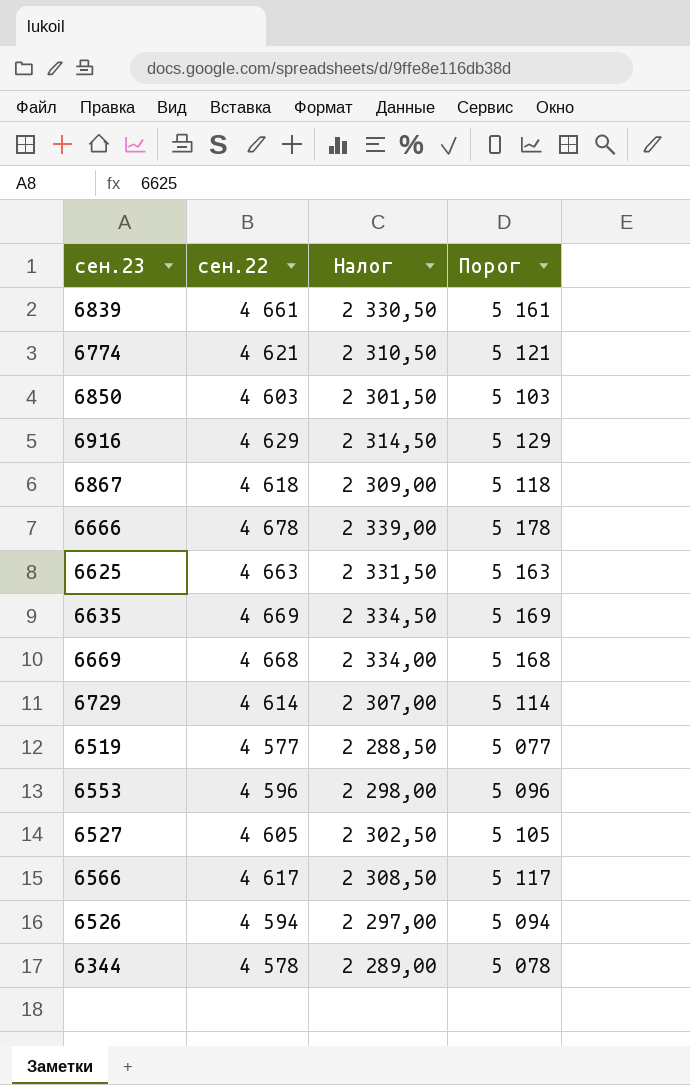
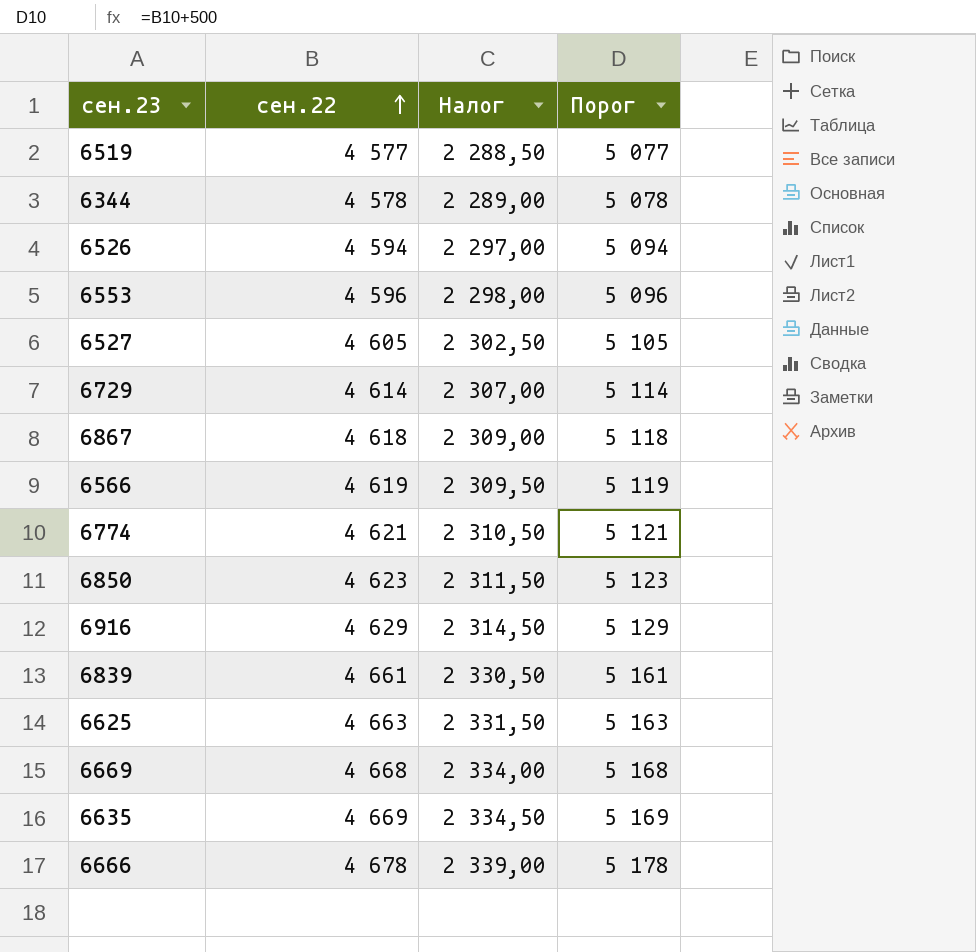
row order: none -> сен.22 ascending
6566 | сен.22: 4 617 -> 4 619
6566 | Налог: 2 308,50 -> 2 309,50
6566 | Порог: 5 117 -> 5 119
6850 | сен.22: 4 603 -> 4 623
6850 | Налог: 2 301,50 -> 2 311,50
6850 | Порог: 5 103 -> 5 123

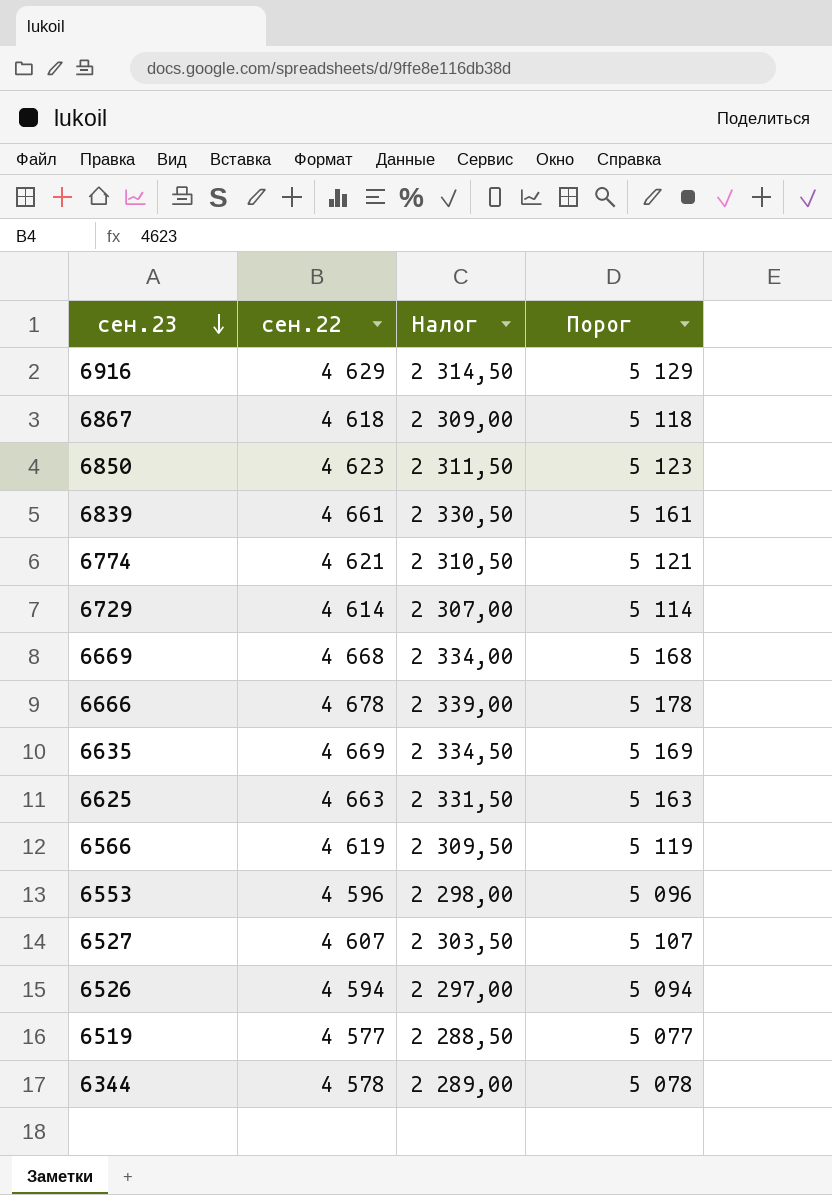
row order: сен.22 ascending -> сен.23 descending
6527 | сен.22: 4 605 -> 4 607
6527 | Налог: 2 302,50 -> 2 303,50
6527 | Порог: 5 105 -> 5 107

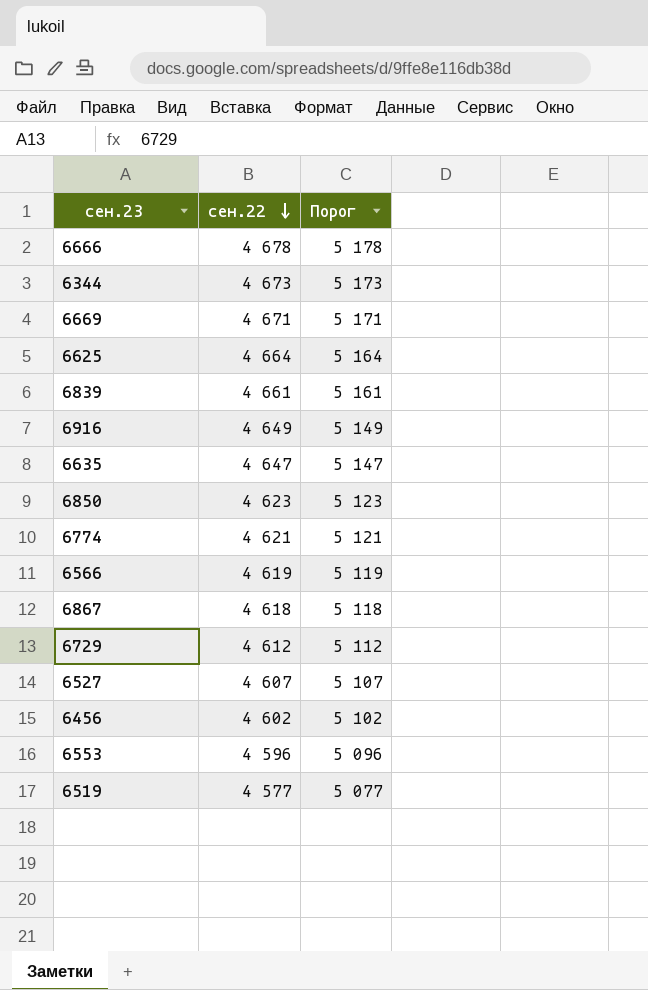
row order: сен.23 descending -> сен.22 descending
column Налог | formula: [сен.22] * 0,5 -> none
row 6526: 4 594 | 2 297,00 | 5 094 -> none
6344 | сен.22: 4 578 -> 4 673
6344 | Порог: 5 078 -> 5 173
6669 | сен.22: 4 668 -> 4 671
6669 | Порог: 5 168 -> 5 171
6625 | сен.22: 4 663 -> 4 664
6625 | Порог: 5 163 -> 5 164
6916 | сен.22: 4 629 -> 4 649
6916 | Порог: 5 129 -> 5 149
6635 | сен.22: 4 669 -> 4 647
6635 | Порог: 5 169 -> 5 147
6729 | сен.22: 4 614 -> 4 612
6729 | Порог: 5 114 -> 5 112
row 6456: none -> 4 602 | 5 102

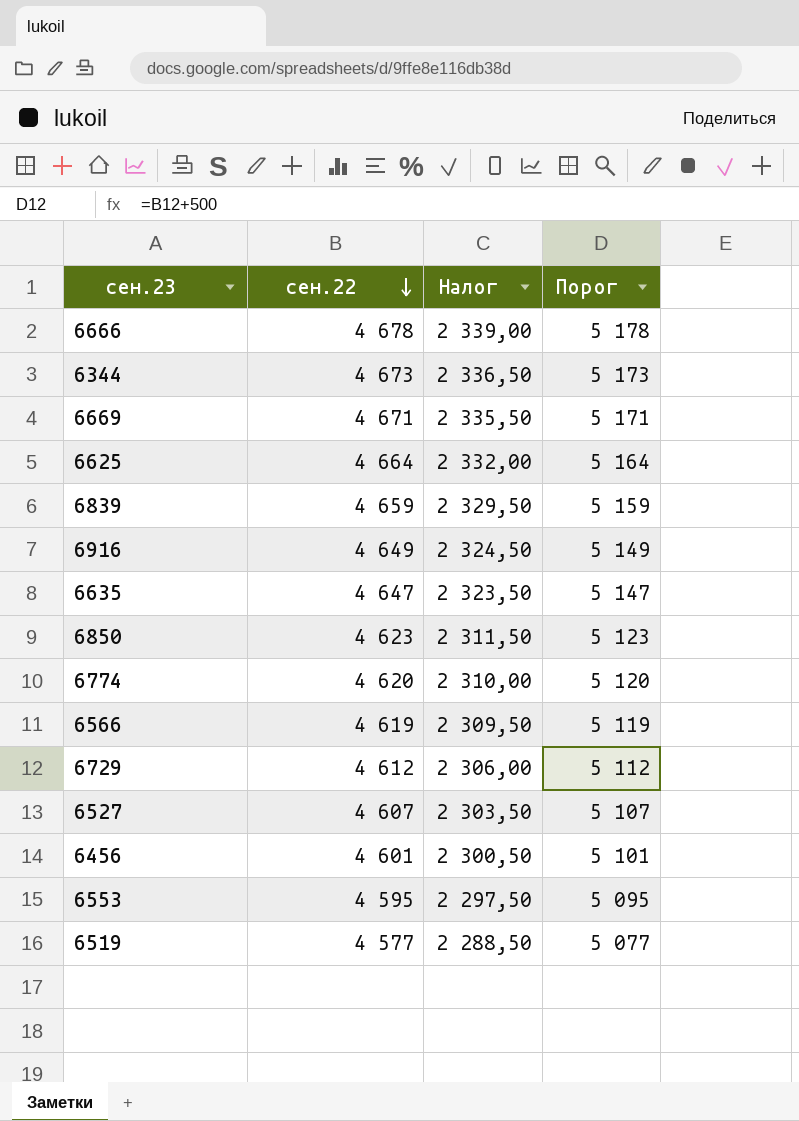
column Налог | formula: none -> [сен.22] * 0,5
row 6867: 4 618 | 5 118 -> none
6839 | сен.22: 4 661 -> 4 659
6839 | Порог: 5 161 -> 5 159
6774 | сен.22: 4 621 -> 4 620
6774 | Порог: 5 121 -> 5 120
6456 | сен.22: 4 602 -> 4 601
6456 | Порог: 5 102 -> 5 101
6553 | сен.22: 4 596 -> 4 595
6553 | Порог: 5 096 -> 5 095

